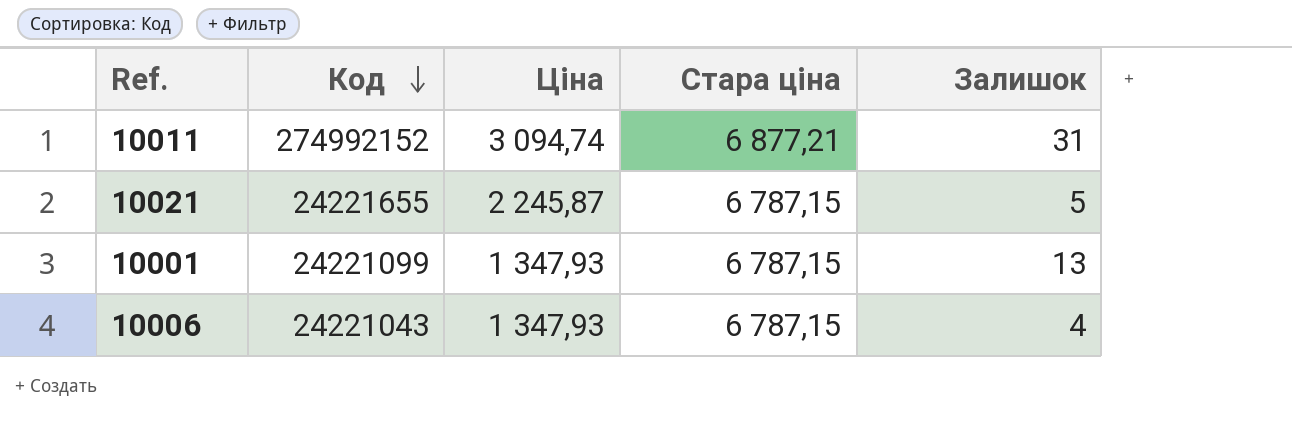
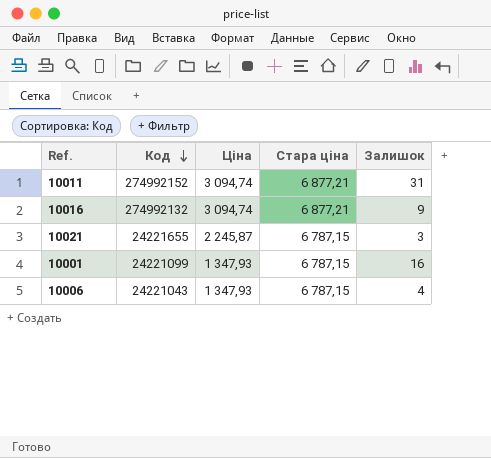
row 10016: none -> 274992132 | 3 094,74 | 6 877,21 | 9
10021 | Залишок: 5 -> 3
10001 | Залишок: 13 -> 16

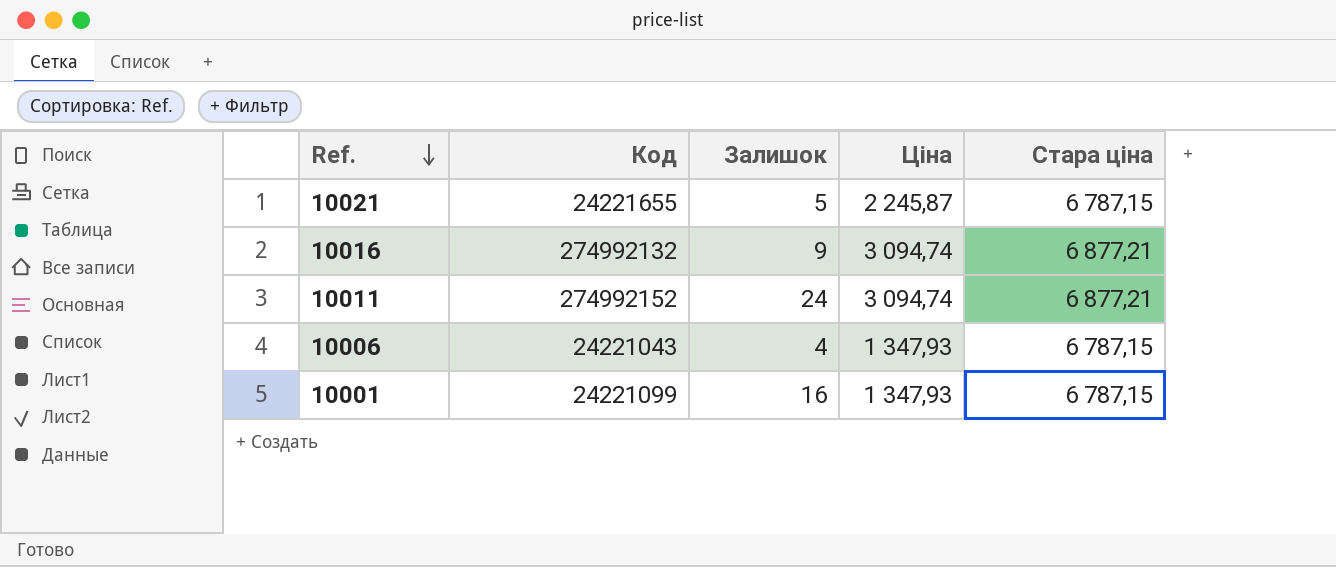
row order: Код descending -> Ref. descending
column Залишок | position: 5 -> 3
10021 | Залишок: 3 -> 5
10011 | Залишок: 31 -> 24

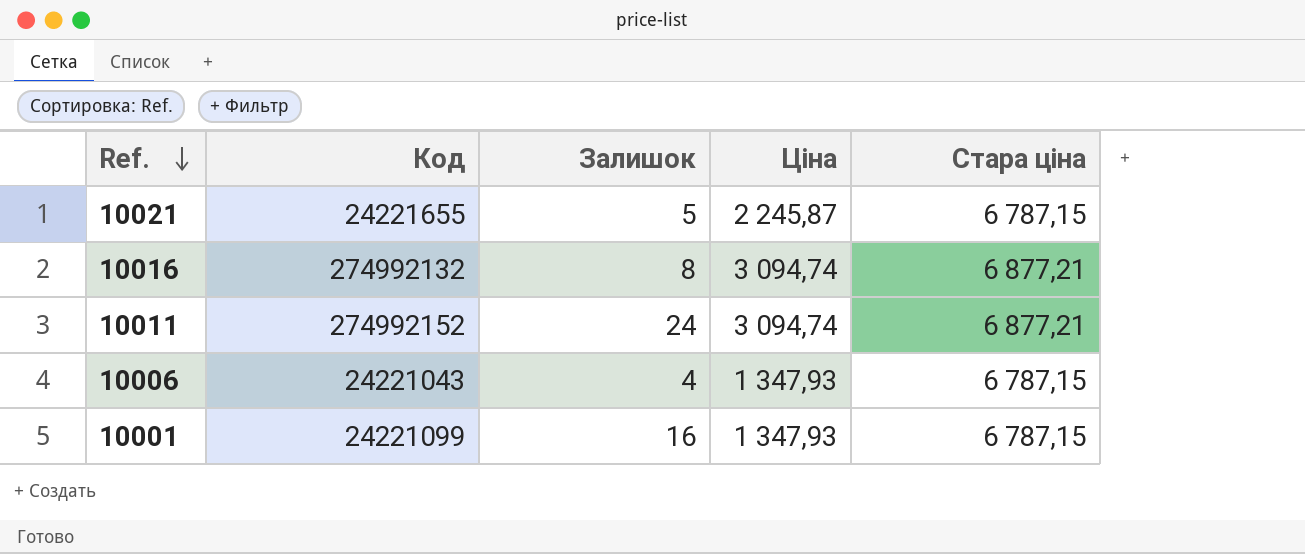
10016 | Залишок: 9 -> 8

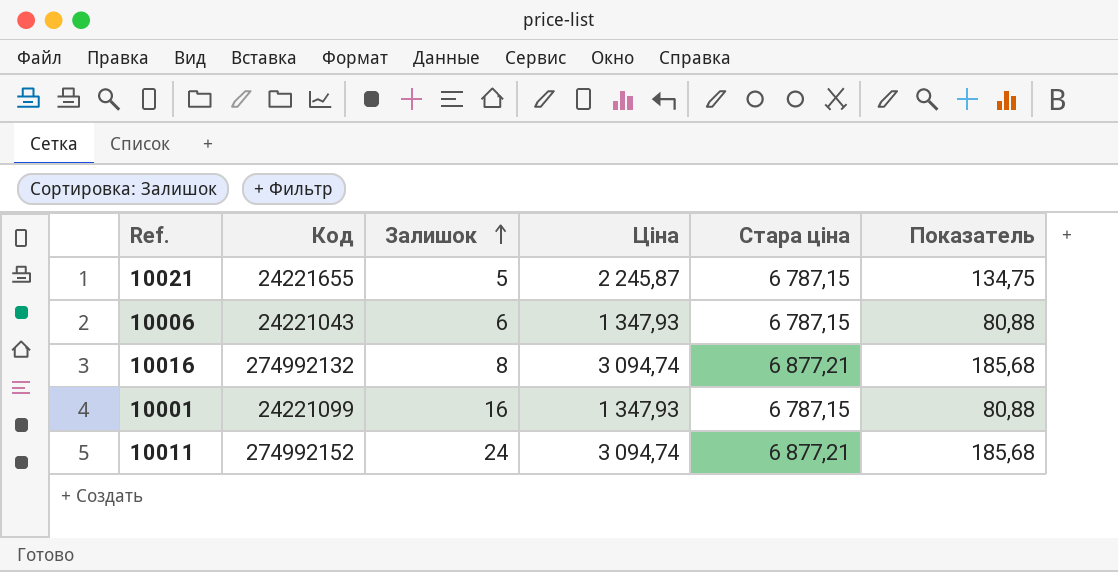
row order: Ref. descending -> Залишок ascending
column Показатель | formula: none -> [Ціна] * 0,06
10006 | Залишок: 4 -> 6

